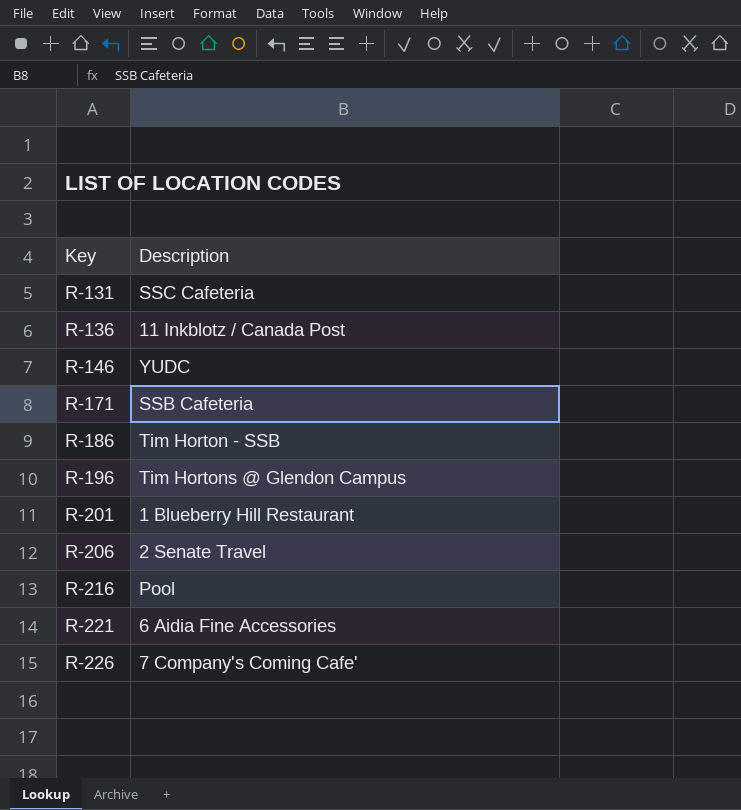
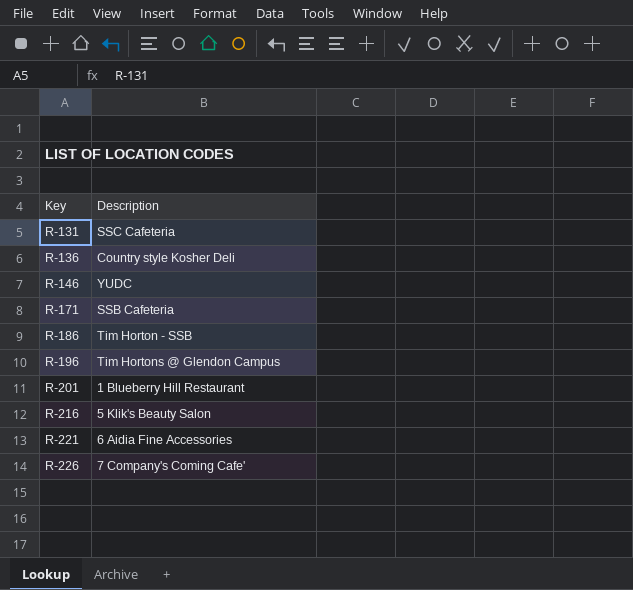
row R-206: 2 Senate Travel -> none
R-136 | Description: 11 Inkblotz / Canada Post -> Country style Kosher Deli
R-216 | Description: Pool -> 5 Klik's Beauty Salon

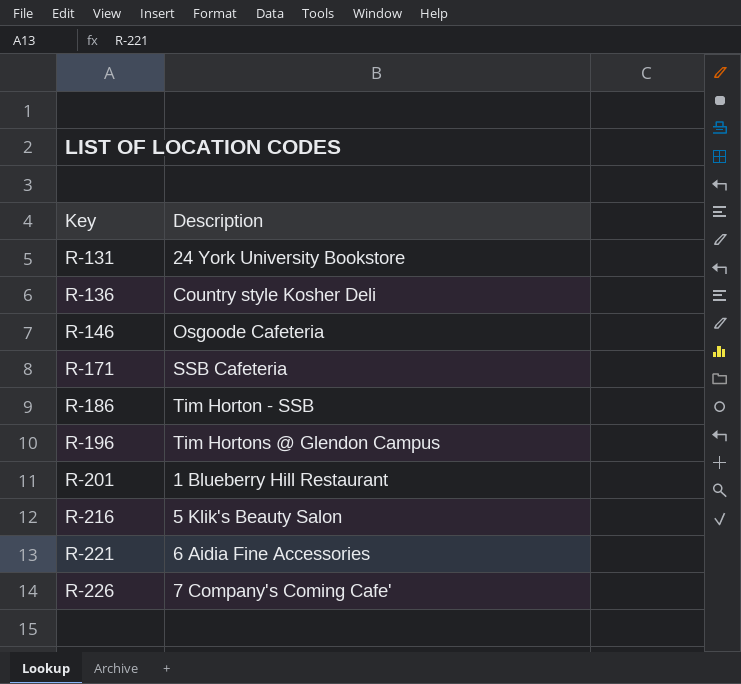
R-131 | Description: SSC Cafeteria -> 24 York University Bookstore
R-146 | Description: YUDC -> Osgoode Cafeteria

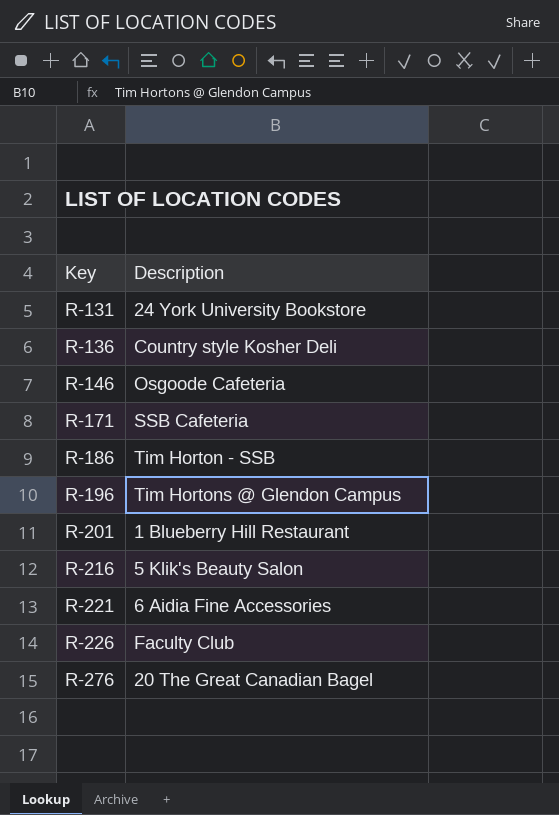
R-226 | Description: 7 Company's Coming Cafe' -> Faculty Club
row R-276: none -> 20 The Great Canadian Bagel

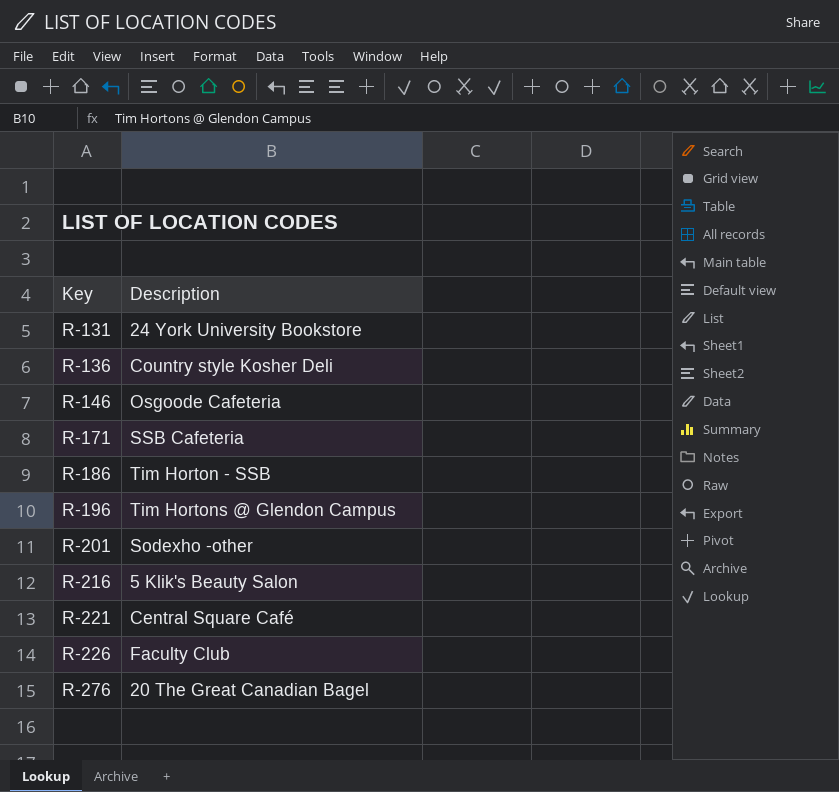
R-201 | Description: 1 Blueberry Hill Restaurant -> Sodexho -other
R-221 | Description: 6 Aidia Fine Accessories -> Central Square Café

